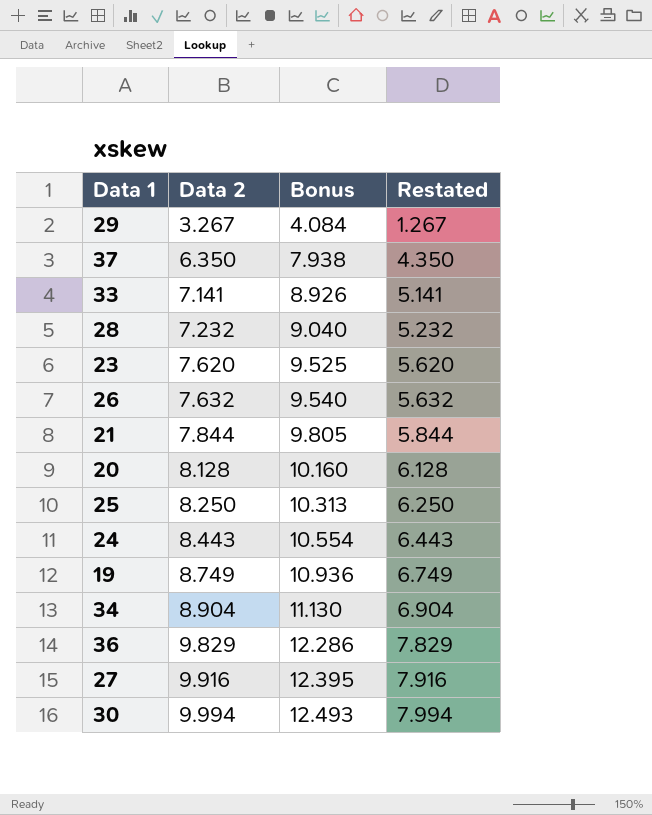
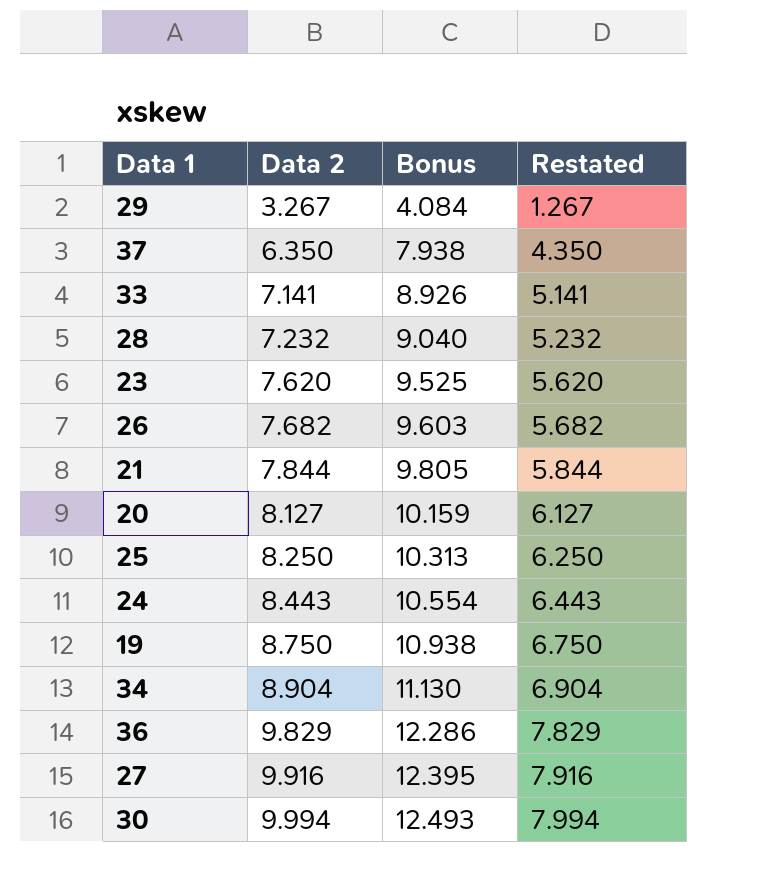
26 | Data 2: 7.632 -> 7.682
26 | Bonus: 9.540 -> 9.603
26 | Restated: 5.632 -> 5.682
20 | Data 2: 8.128 -> 8.127
20 | Bonus: 10.160 -> 10.159
20 | Restated: 6.128 -> 6.127
19 | Data 2: 8.749 -> 8.750
19 | Bonus: 10.936 -> 10.938
19 | Restated: 6.749 -> 6.750

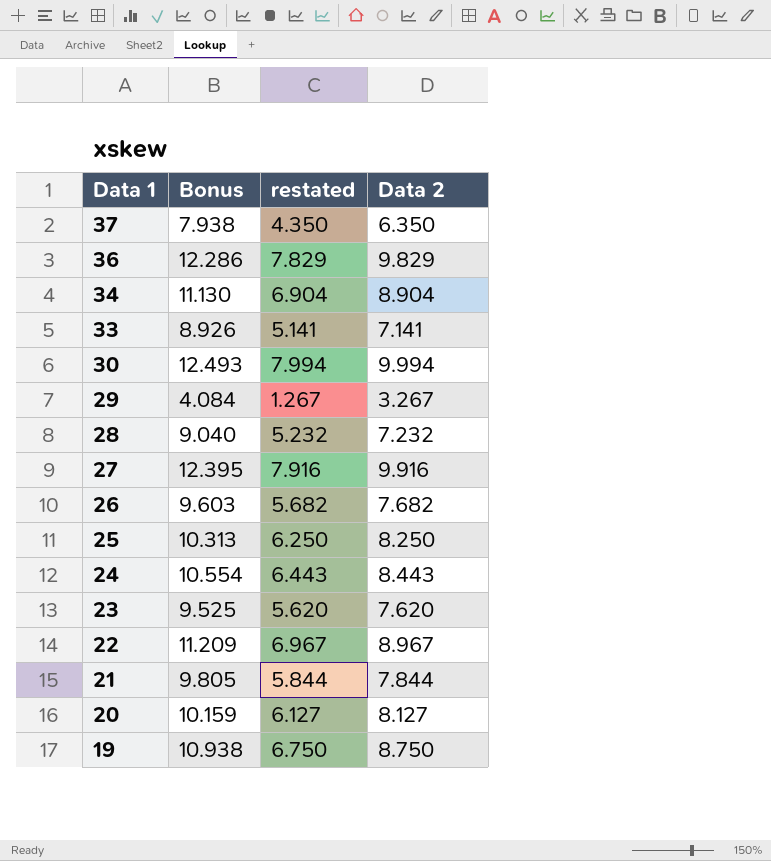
row order: Data 2 ascending -> Data 1 descending
column name: Restated -> restated
column Data 2 | position: 2 -> 4
row 22: none -> 11.209 | 6.967 | 8.967

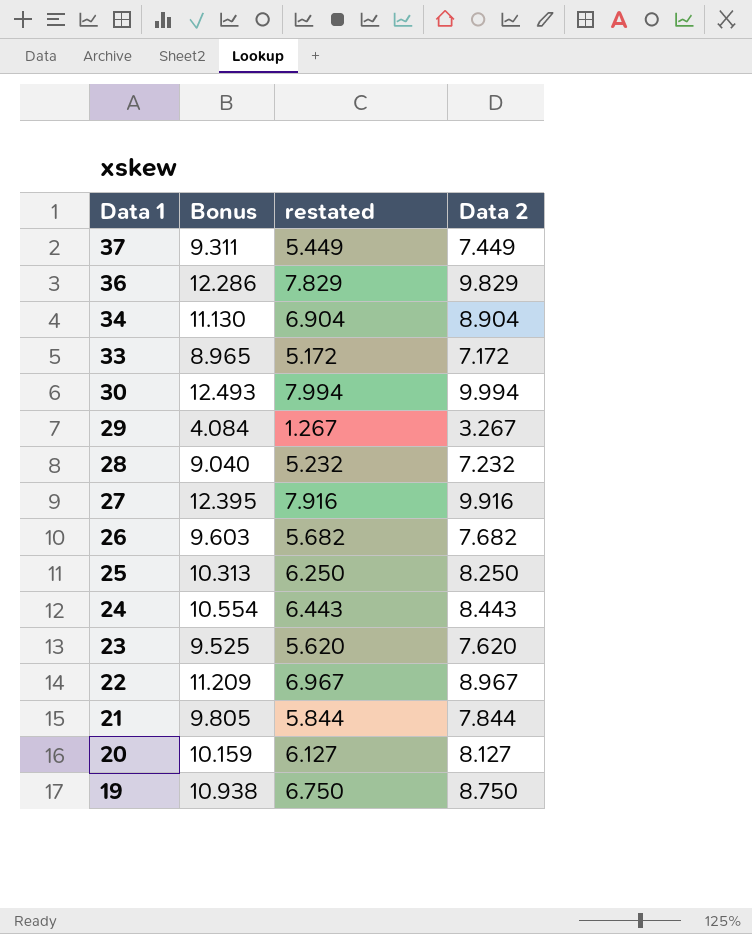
37 | Bonus: 7.938 -> 9.311
37 | restated: 4.350 -> 5.449
37 | Data 2: 6.350 -> 7.449
33 | Bonus: 8.926 -> 8.965
33 | restated: 5.141 -> 5.172
33 | Data 2: 7.141 -> 7.172

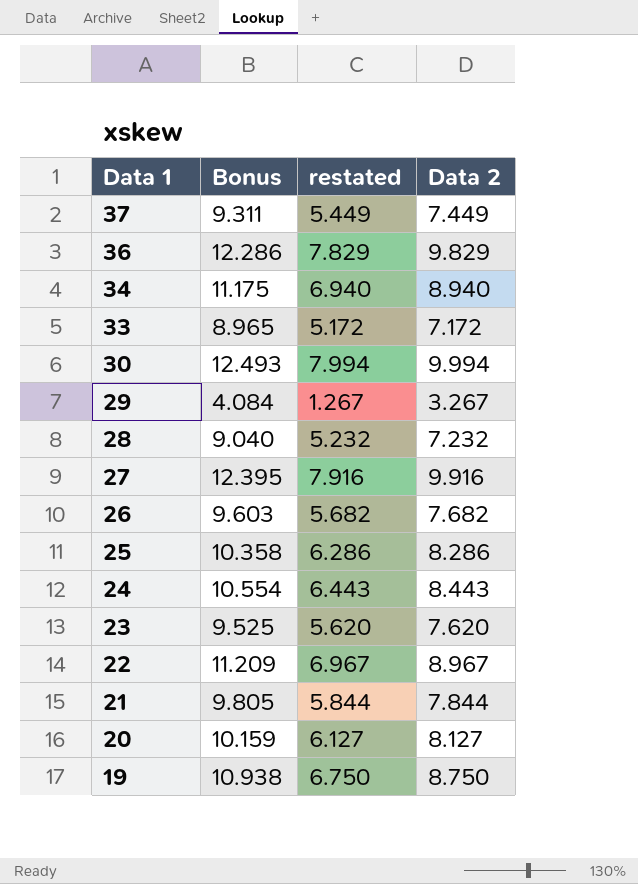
34 | Bonus: 11.130 -> 11.175
34 | restated: 6.904 -> 6.940
34 | Data 2: 8.904 -> 8.940
25 | Bonus: 10.313 -> 10.358
25 | restated: 6.250 -> 6.286
25 | Data 2: 8.250 -> 8.286

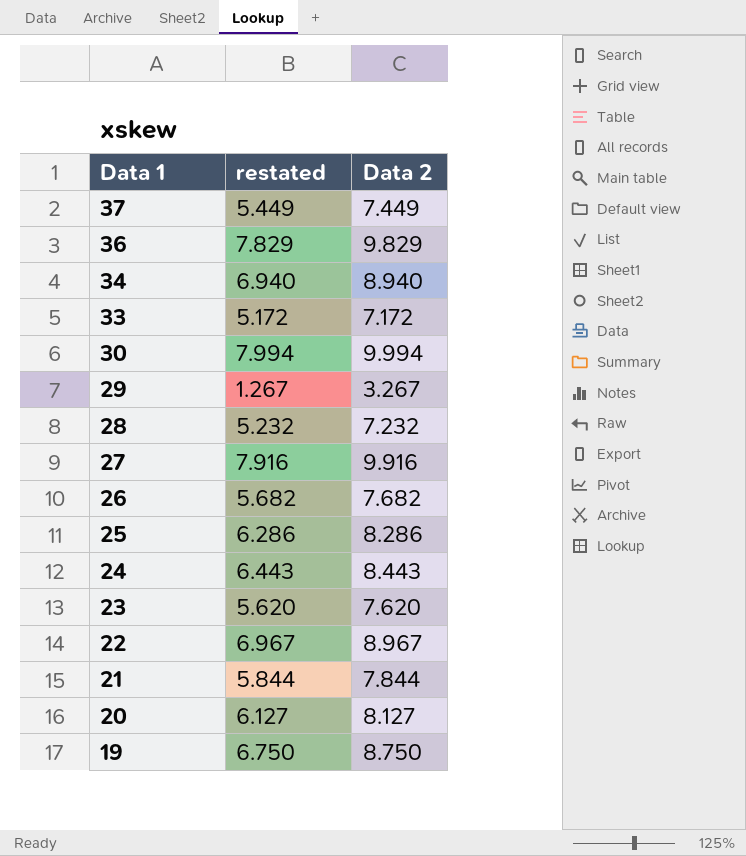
column Bonus | formula: [Data 2] * 1.25 -> none

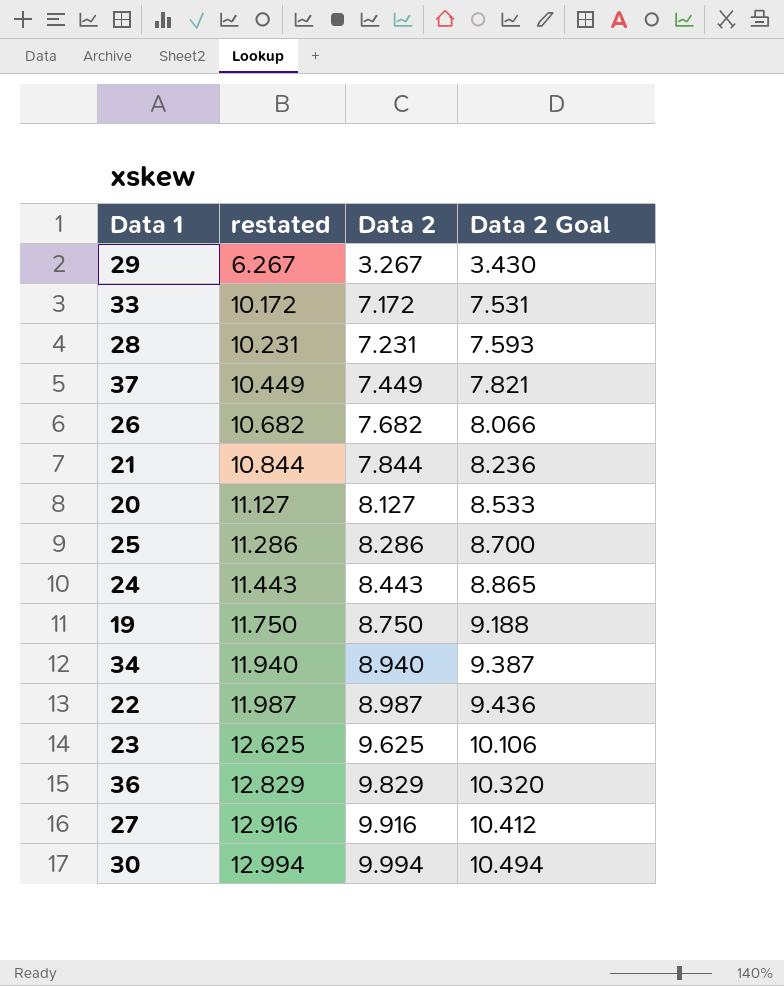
row order: Data 1 descending -> restated ascending
column restated | formula: [Data 2] - 2 -> [Data 2] + 3
column Data 2 Goal | formula: none -> [Data 2] * 1.05
28 | Data 2: 7.232 -> 7.231
22 | Data 2: 8.967 -> 8.987
23 | Data 2: 7.620 -> 9.625

